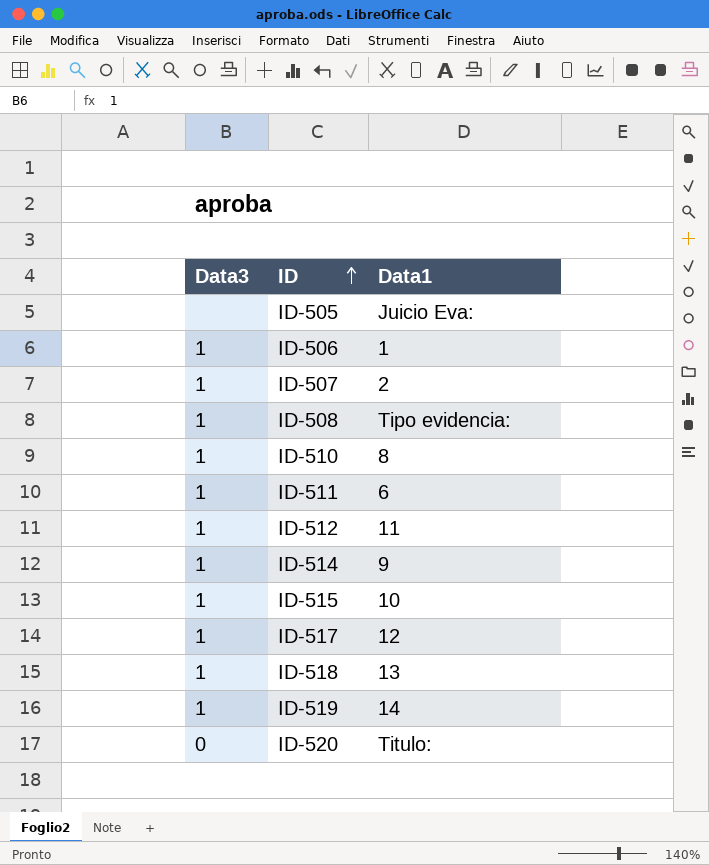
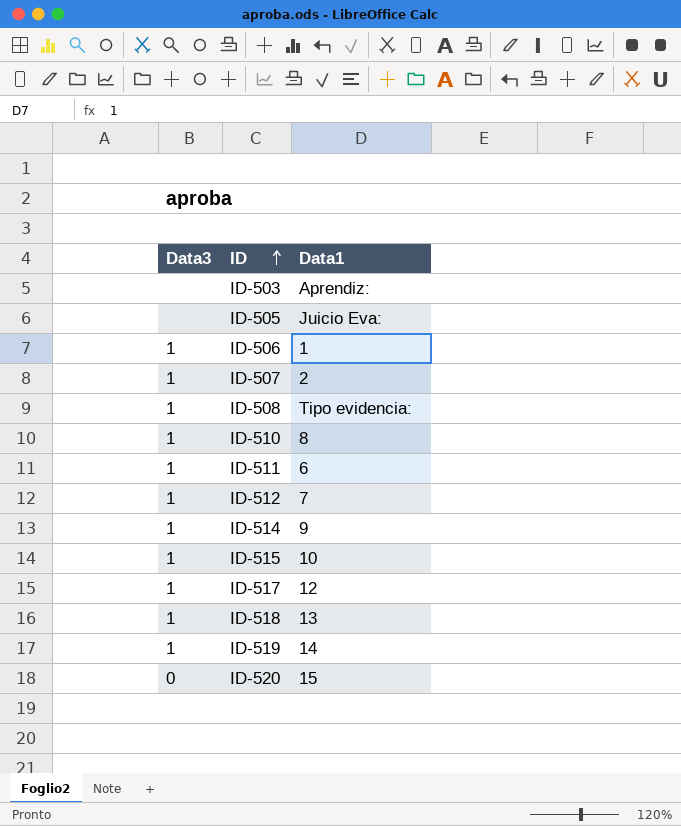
row ID-503: none -> none | Aprendiz:
ID-512 | Data1: 11 -> 7
ID-520 | Data1: Titulo: -> 15

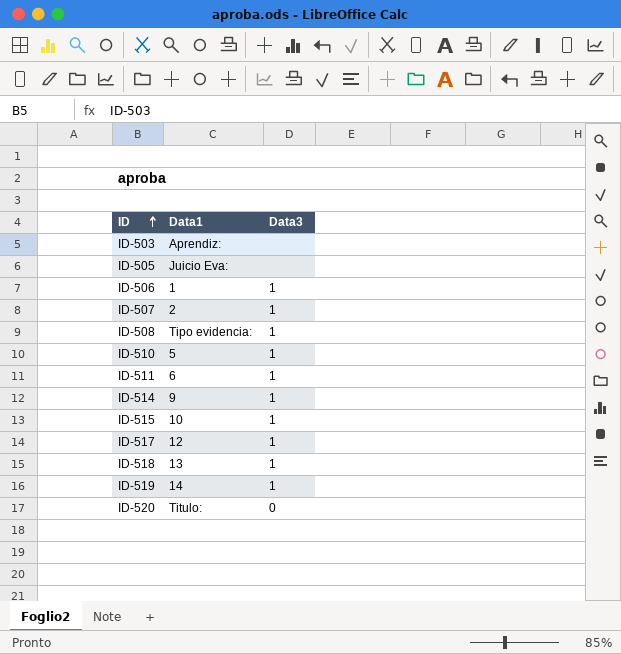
column Data3 | position: 1 -> 3
row ID-512: 1 | 7 -> none
ID-510 | Data1: 8 -> 5
ID-520 | Data1: 15 -> Titulo:

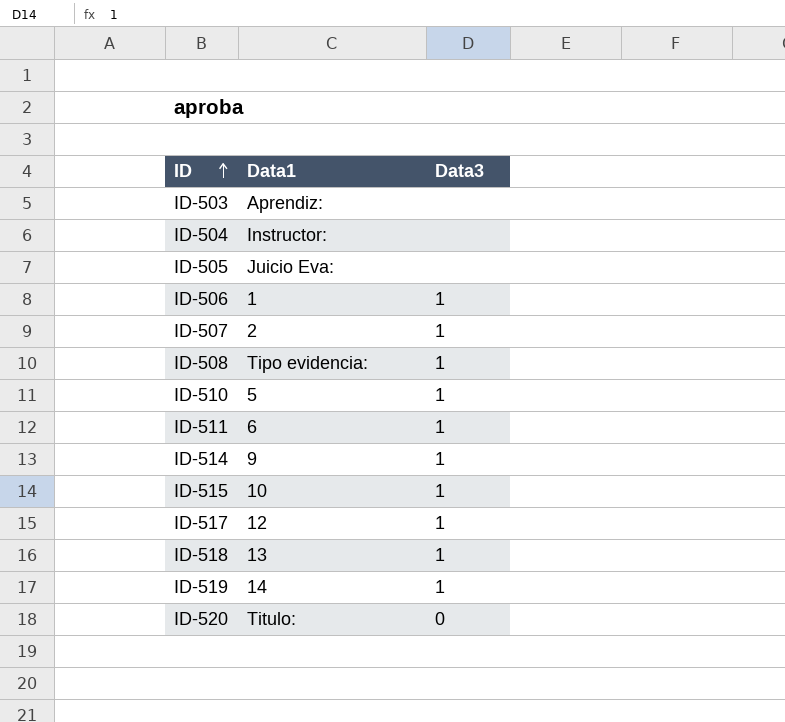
row ID-504: none -> Instructor: | none

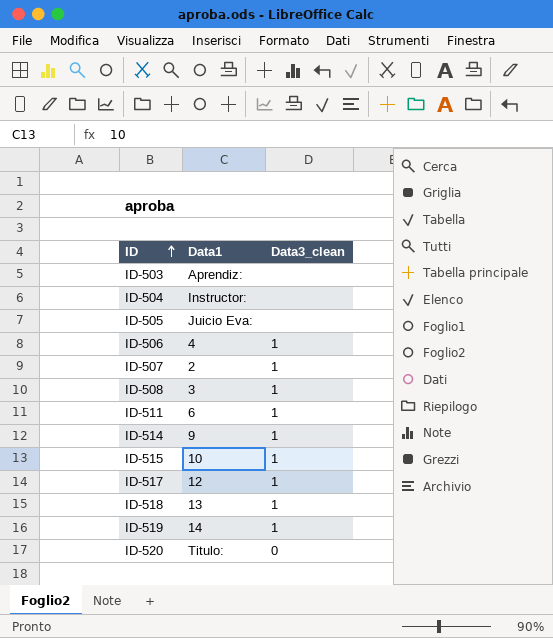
column name: Data3 -> Data3_clean
row ID-510: 5 | 1 -> none
ID-506 | Data1: 1 -> 4
ID-508 | Data1: Tipo evidencia: -> 3

